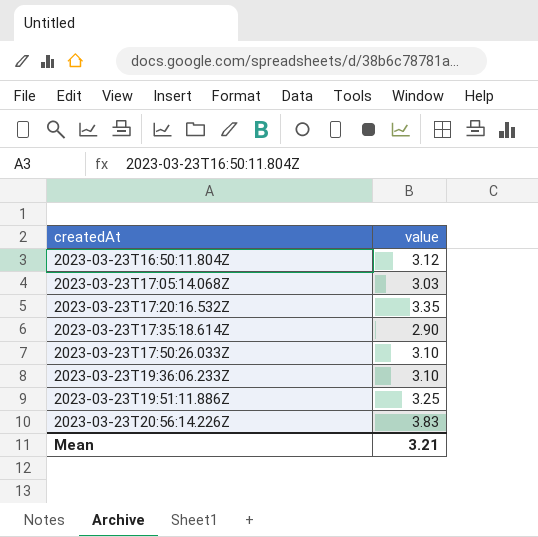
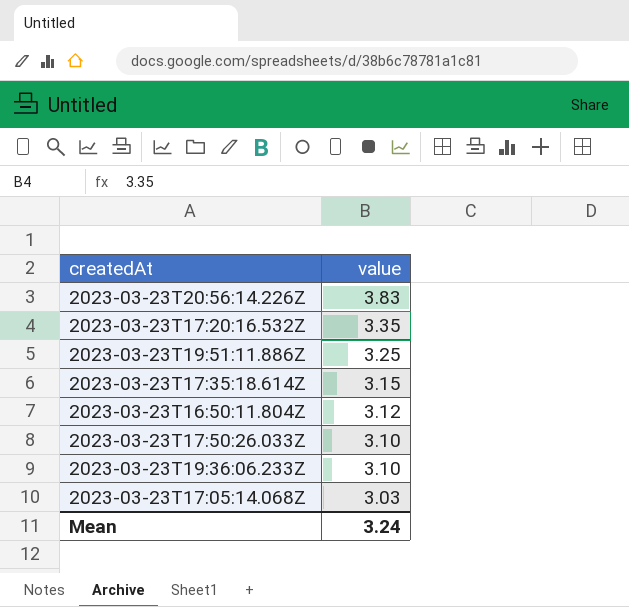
row order: createdAt ascending -> value descending
2023-03-23T17:35:18.614Z | value: 2.90 -> 3.15
Mean | value: 3.21 -> 3.24

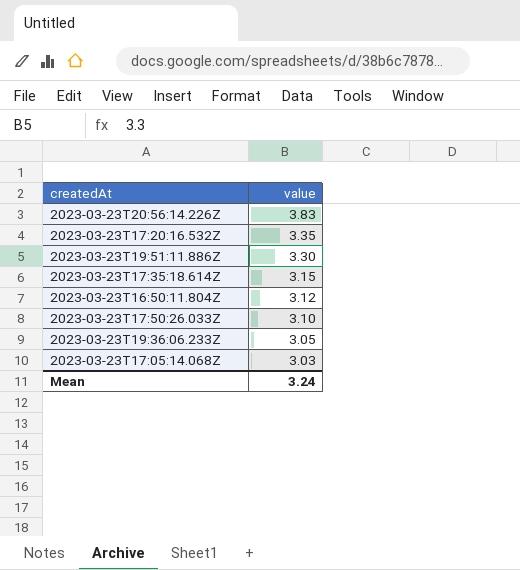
2023-03-23T19:51:11.886Z | value: 3.25 -> 3.30
2023-03-23T19:36:06.233Z | value: 3.10 -> 3.05

